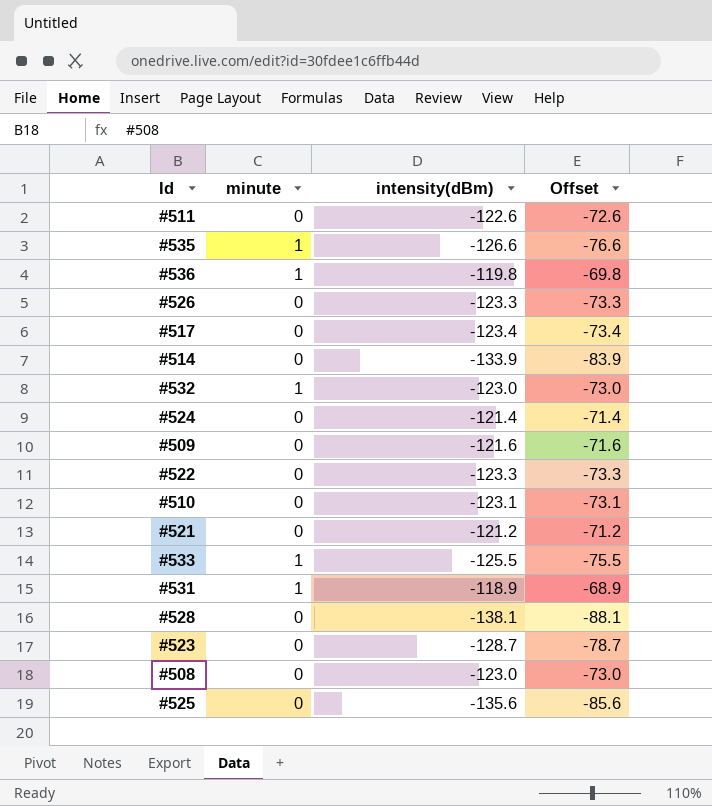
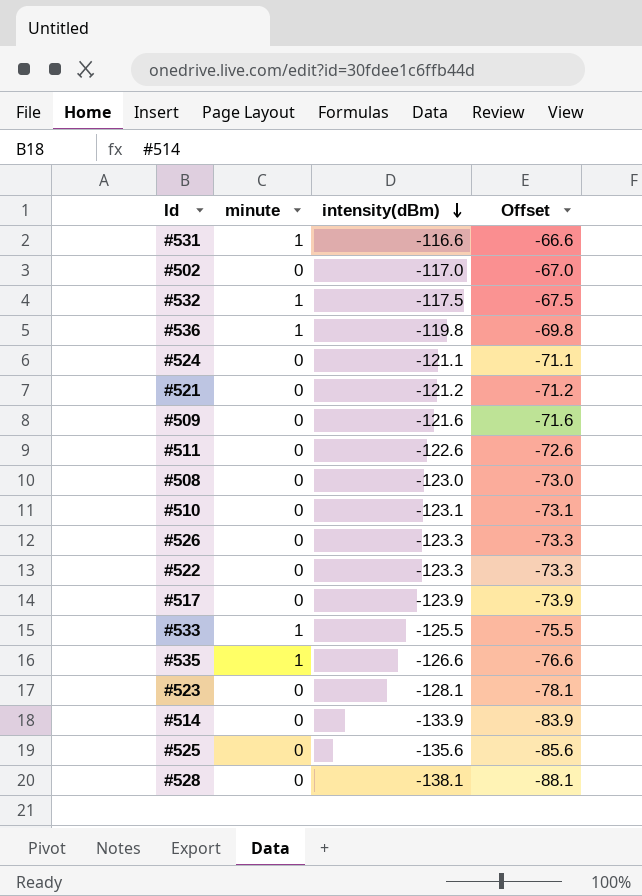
row order: none -> intensity(dBm) descending
#531 | intensity(dBm): -118.9 -> -116.6
#531 | Offset: -68.9 -> -66.6
row #502: none -> 0 | -117.0 | -67.0
#532 | intensity(dBm): -123.0 -> -117.5
#532 | Offset: -73.0 -> -67.5
#524 | intensity(dBm): -121.4 -> -121.1
#524 | Offset: -71.4 -> -71.1
#517 | intensity(dBm): -123.4 -> -123.9
#517 | Offset: -73.4 -> -73.9
#523 | intensity(dBm): -128.7 -> -128.1
#523 | Offset: -78.7 -> -78.1

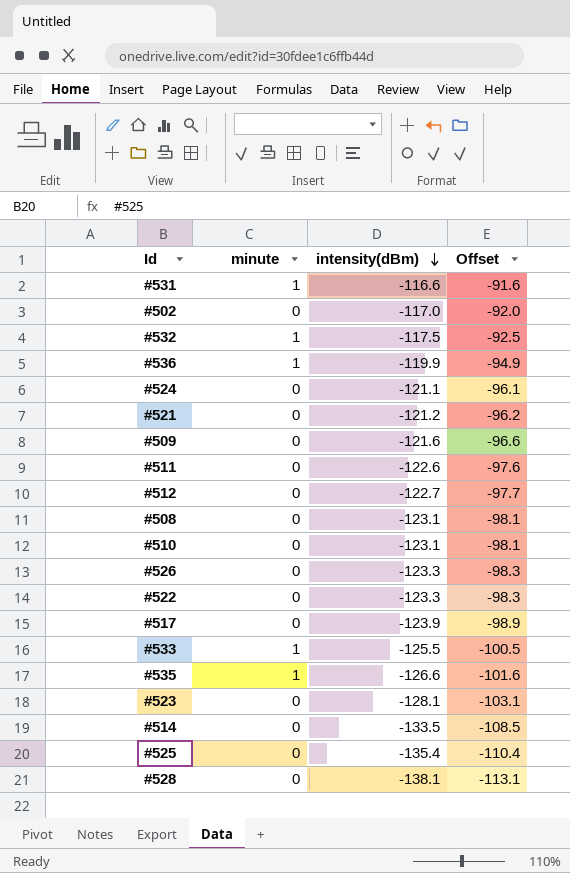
column Offset | formula: [intensity(dBm)] + 50 -> [intensity(dBm)] + 25
#536 | intensity(dBm): -119.8 -> -119.9
row #512: none -> 0 | -122.7 | -97.7
#508 | intensity(dBm): -123.0 -> -123.1
#514 | intensity(dBm): -133.9 -> -133.5
#525 | intensity(dBm): -135.6 -> -135.4

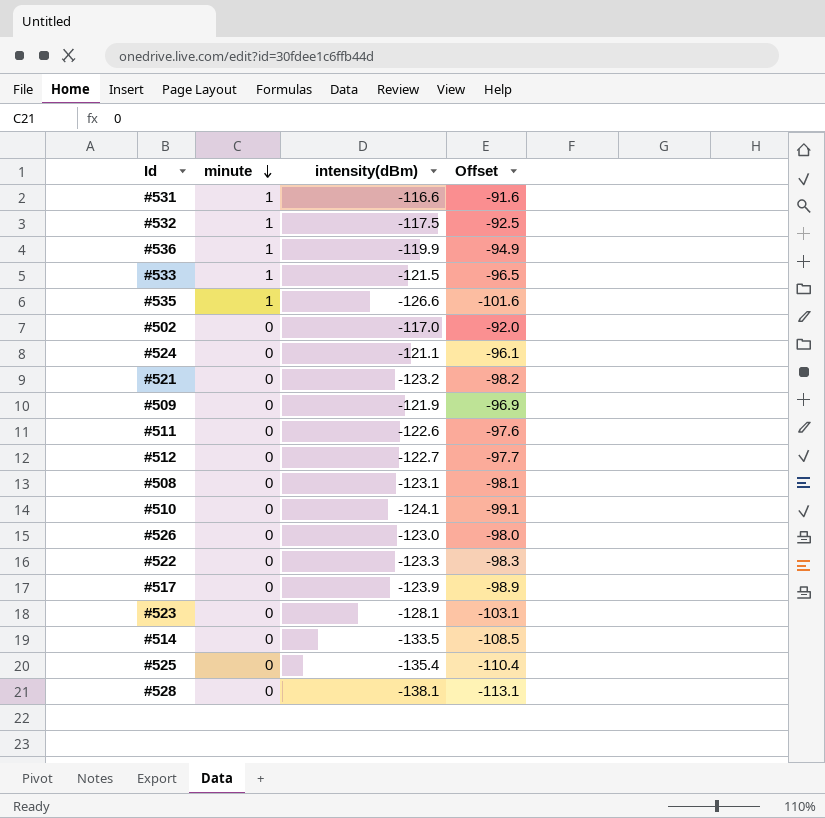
row order: intensity(dBm) descending -> minute descending
#533 | intensity(dBm): -125.5 -> -121.5
#533 | Offset: -100.5 -> -96.5
#521 | intensity(dBm): -121.2 -> -123.2
#521 | Offset: -96.2 -> -98.2
#509 | intensity(dBm): -121.6 -> -121.9
#509 | Offset: -96.6 -> -96.9
#510 | intensity(dBm): -123.1 -> -124.1
#510 | Offset: -98.1 -> -99.1
#526 | intensity(dBm): -123.3 -> -123.0
#526 | Offset: -98.3 -> -98.0

